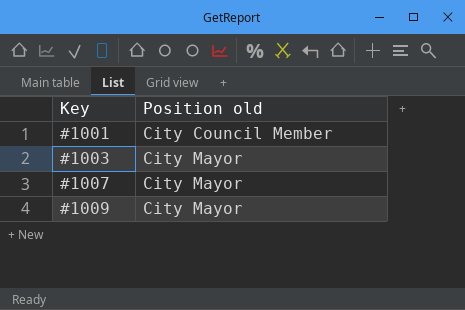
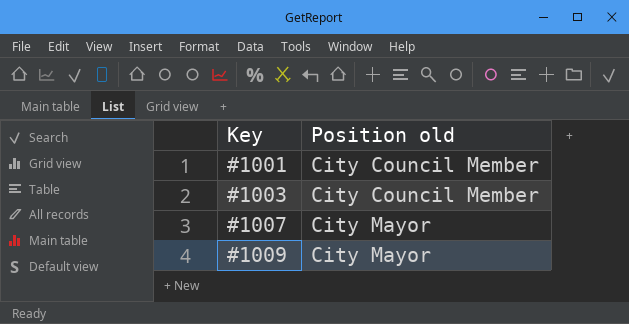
#1003 | Position old: City Mayor -> City Council Member

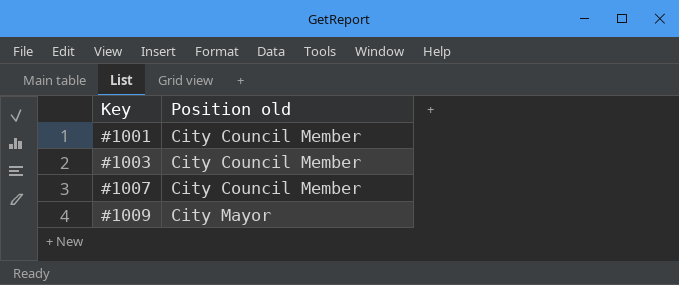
#1007 | Position old: City Mayor -> City Council Member

